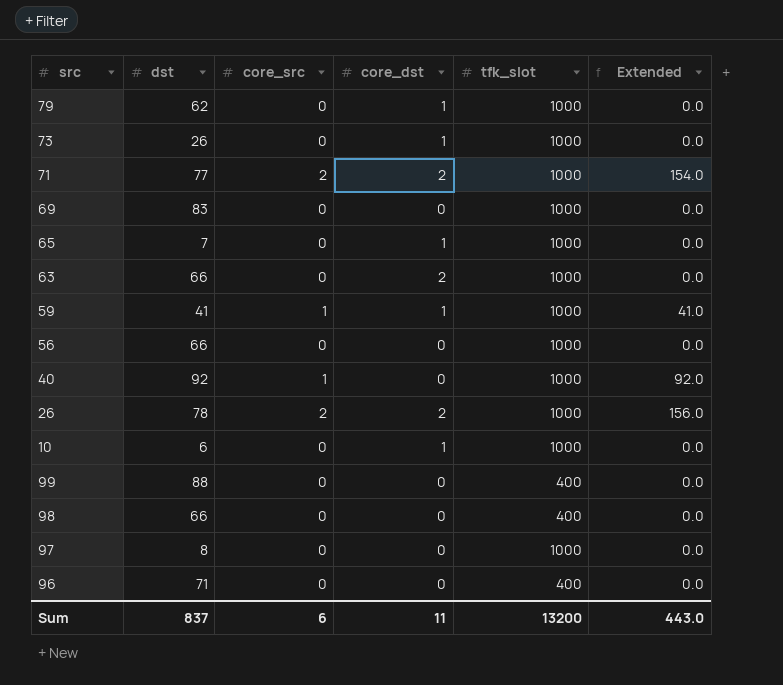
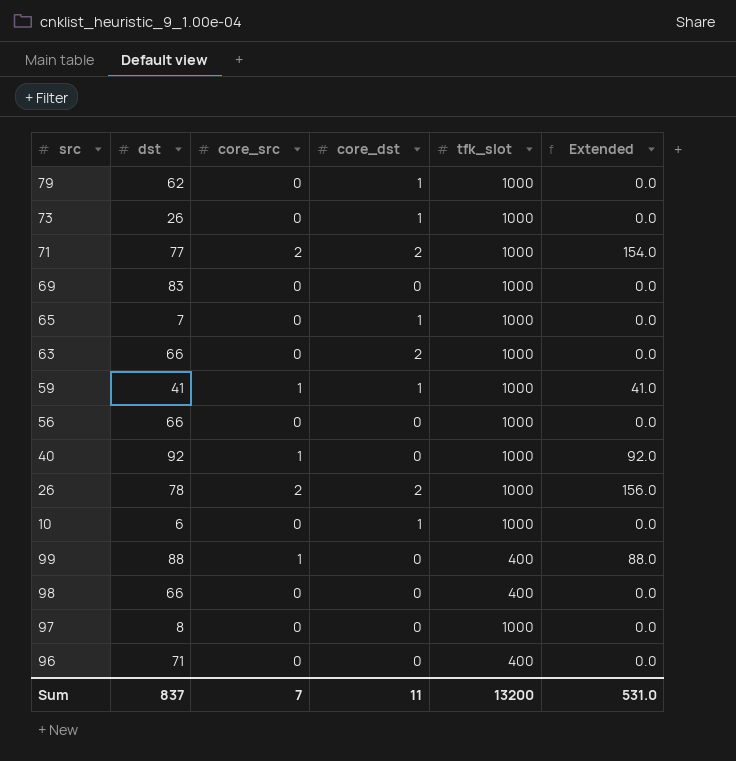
99 | core_src: 0 -> 1
99 | Extended: 0.0 -> 88.0
Sum | core_src: 6 -> 7
Sum | Extended: 443.0 -> 531.0

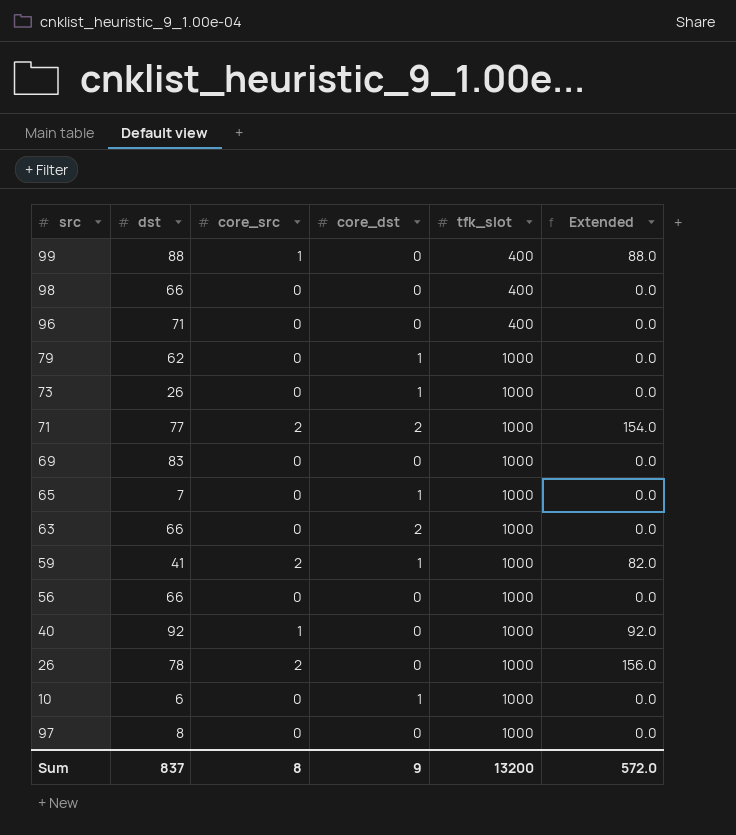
row order: none -> tfk_slot ascending
59 | core_src: 1 -> 2
59 | Extended: 41.0 -> 82.0
26 | core_dst: 2 -> 0
Sum | core_src: 7 -> 8
Sum | core_dst: 11 -> 9
Sum | Extended: 531.0 -> 572.0

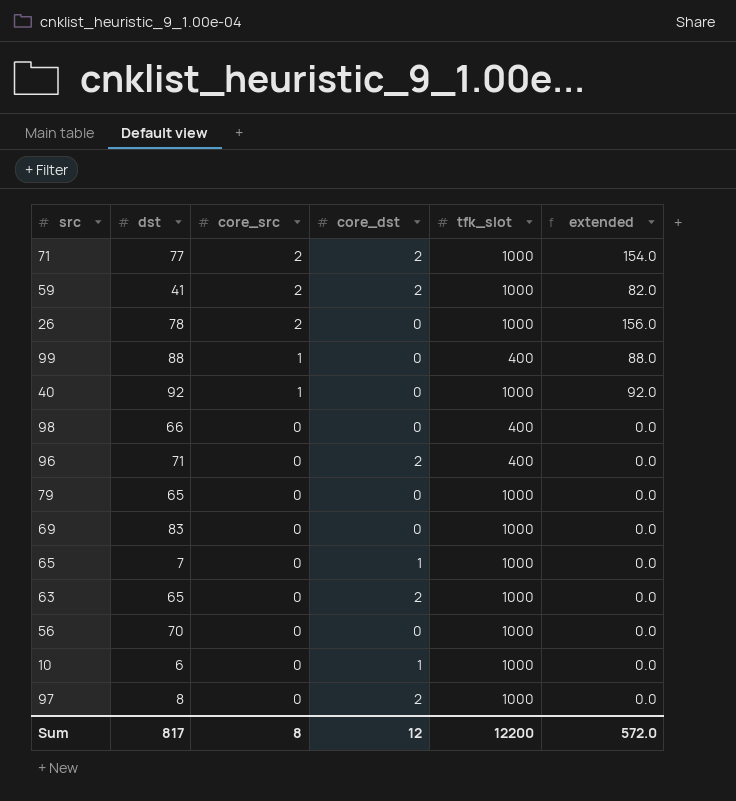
row order: tfk_slot ascending -> core_src descending
column name: Extended -> extended
row 73: 26 | 0 | 1 | 1000 | 0.0 -> none
59 | core_dst: 1 -> 2
96 | core_dst: 0 -> 2
79 | dst: 62 -> 65
79 | core_dst: 1 -> 0
63 | dst: 66 -> 65
56 | dst: 66 -> 70
97 | core_dst: 0 -> 2
Sum | dst: 837 -> 817
Sum | core_dst: 9 -> 12
Sum | tfk_slot: 13200 -> 12200

